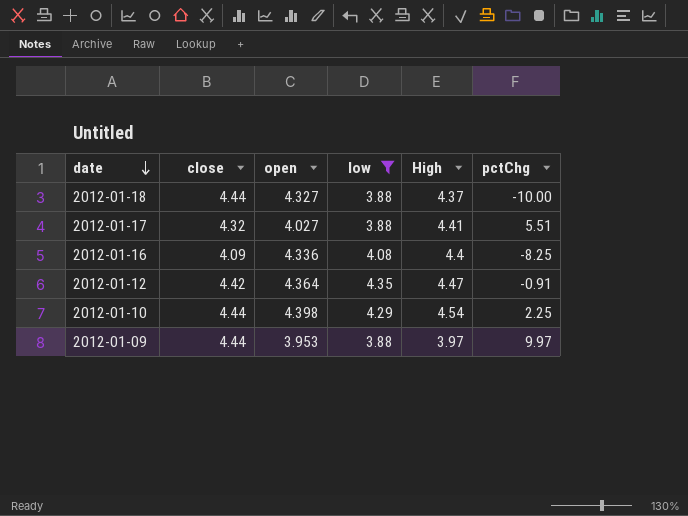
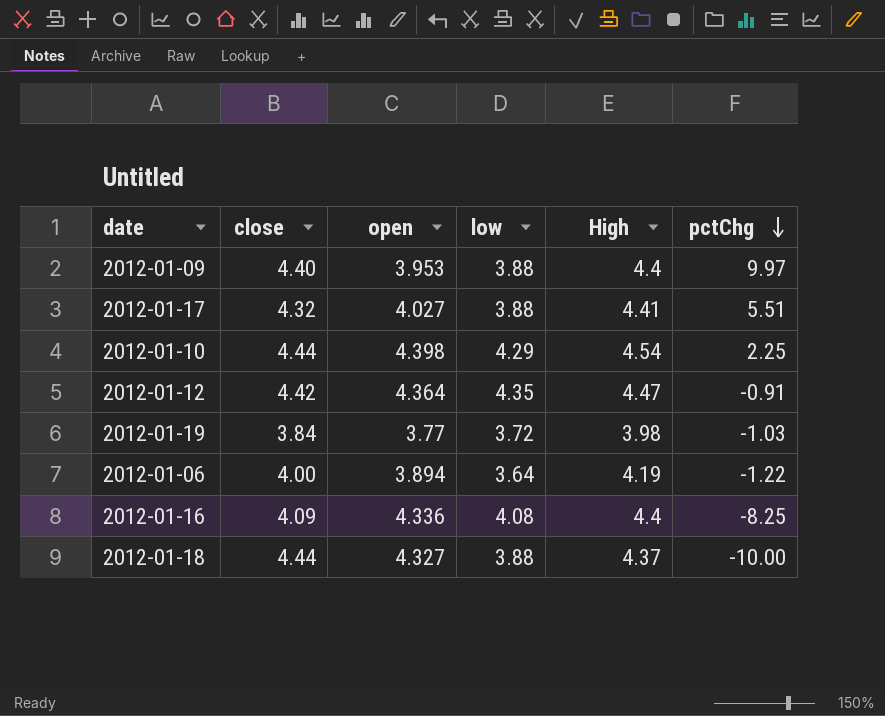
filter: low >= 3.88 -> none
row order: date descending -> pctChg descending
2012-01-09 | close: 4.44 -> 4.40
2012-01-09 | High: 3.97 -> 4.4

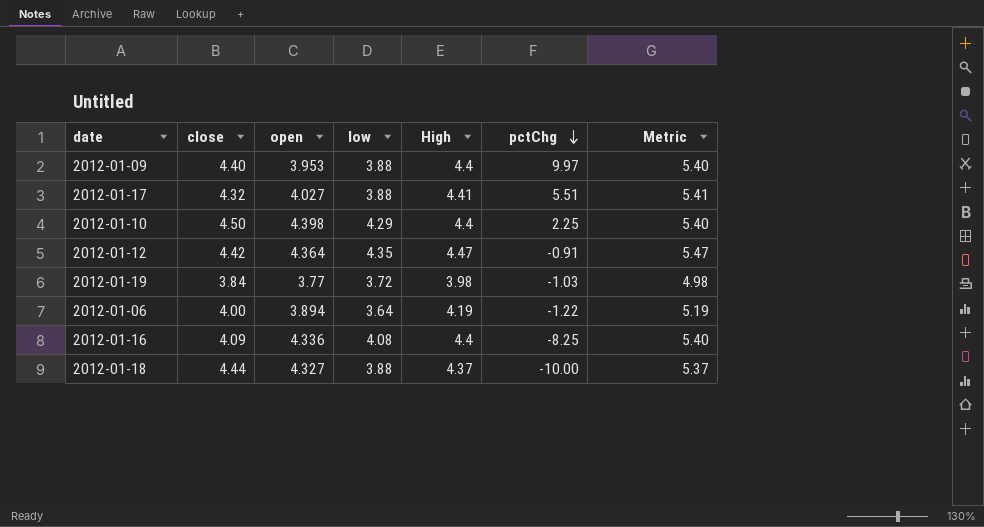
column Metric | formula: none -> [High] + 1
2012-01-10 | close: 4.44 -> 4.50
2012-01-10 | High: 4.54 -> 4.4

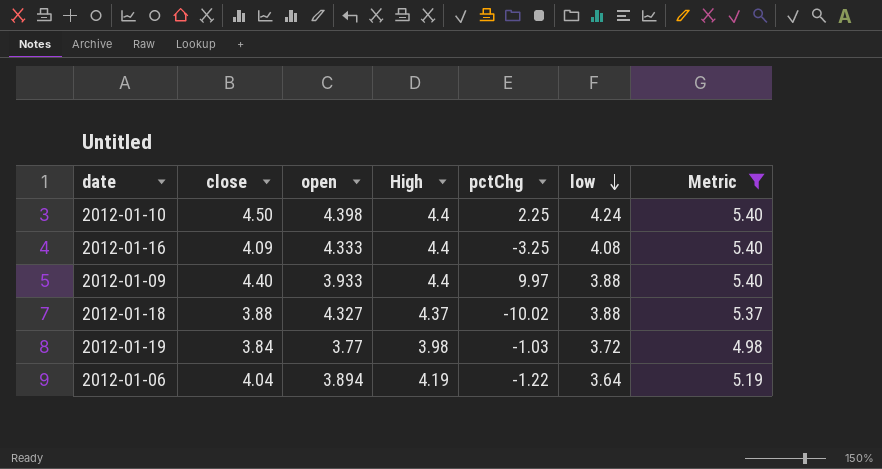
filter: none -> Metric <= 5.40
row order: pctChg descending -> low descending
column low | position: 4 -> 6
2012-01-10 | low: 4.29 -> 4.24
2012-01-16 | open: 4.336 -> 4.333
2012-01-16 | pctChg: -8.25 -> -3.25
2012-01-09 | open: 3.953 -> 3.933
2012-01-18 | close: 4.44 -> 3.88
2012-01-18 | pctChg: -10.00 -> -10.02
2012-01-06 | close: 4.00 -> 4.04

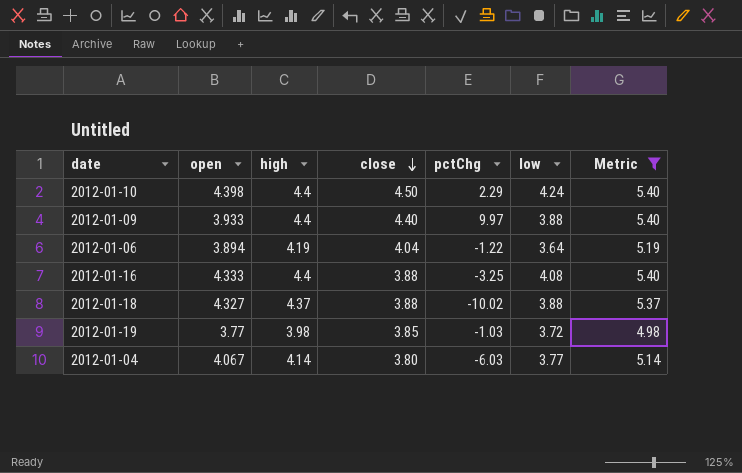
row order: low descending -> close descending
column name: High -> high
column close | position: 2 -> 4
2012-01-10 | pctChg: 2.25 -> 2.29
2012-01-16 | close: 4.09 -> 3.88
2012-01-19 | close: 3.84 -> 3.85
row 2012-01-04: none -> 4.067 | 4.14 | 3.80 | -6.03 | 3.77 | 5.14

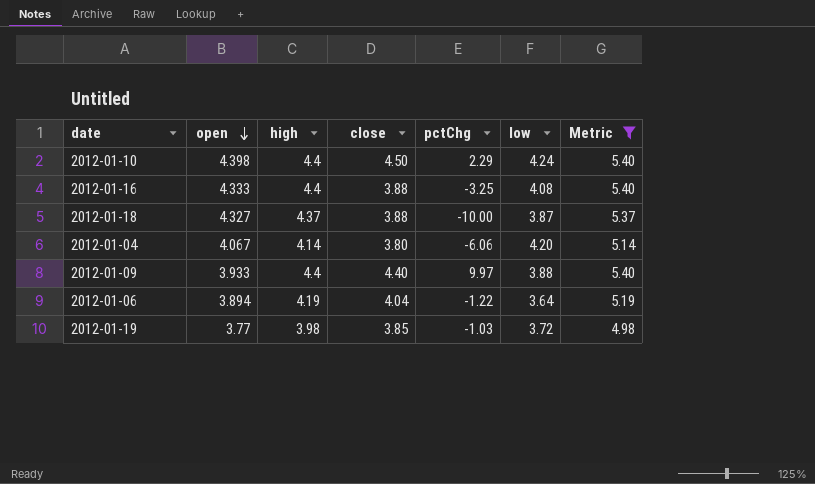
row order: close descending -> open descending
2012-01-18 | pctChg: -10.02 -> -10.00
2012-01-18 | low: 3.88 -> 3.87
2012-01-04 | pctChg: -6.03 -> -6.06
2012-01-04 | low: 3.77 -> 4.20

